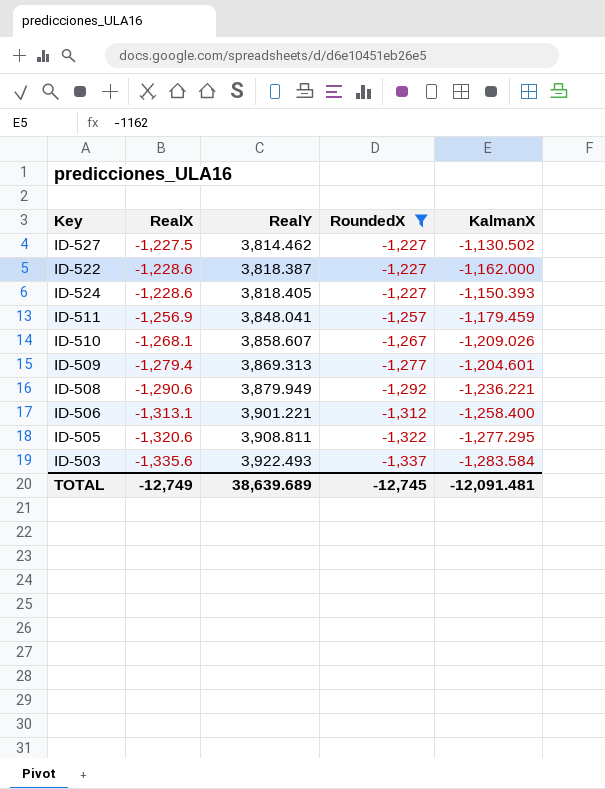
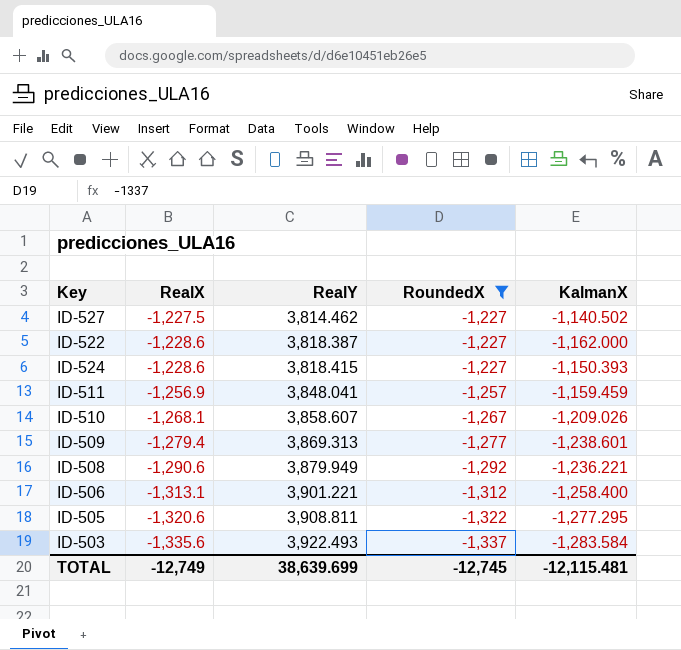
ID-527 | KalmanX: -1,130.502 -> -1,140.502
ID-524 | RealY: 3,818.405 -> 3,818.415
ID-511 | KalmanX: -1,179.459 -> -1,159.459
ID-509 | KalmanX: -1,204.601 -> -1,238.601
TOTAL | RealY: 38,639.689 -> 38,639.699
TOTAL | KalmanX: -12,091.481 -> -12,115.481

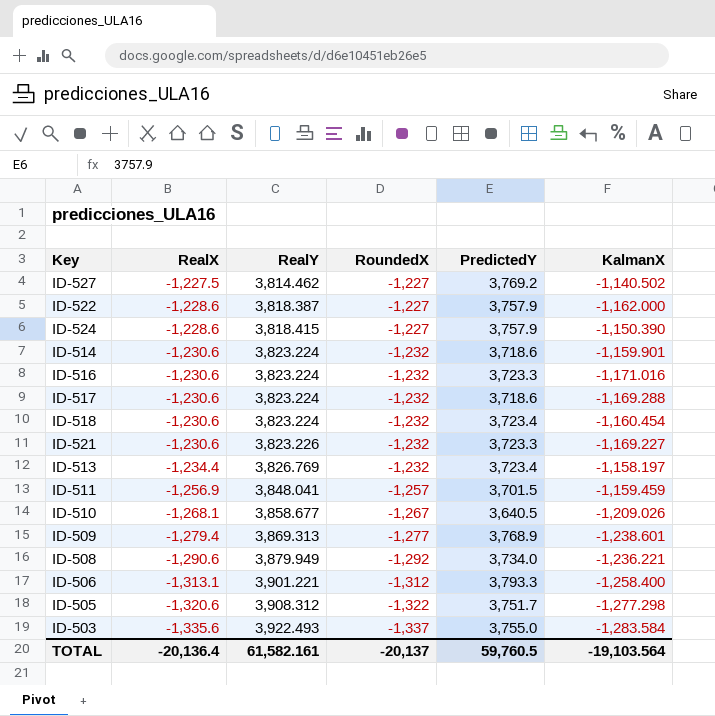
filter: RoundedX != -1,232 -> none
column PredictedY | position: none -> 5
ID-524 | KalmanX: -1,150.393 -> -1,150.390
ID-510 | RealY: 3,858.607 -> 3,858.677
ID-505 | RealY: 3,908.811 -> 3,908.312
ID-505 | KalmanX: -1,277.295 -> -1,277.298
TOTAL | RealX: -12,749 -> -20,136.4
TOTAL | RealY: 38,639.699 -> 61,582.161
TOTAL | RoundedX: -12,745 -> -20,137
TOTAL | KalmanX: -12,115.481 -> -19,103.564

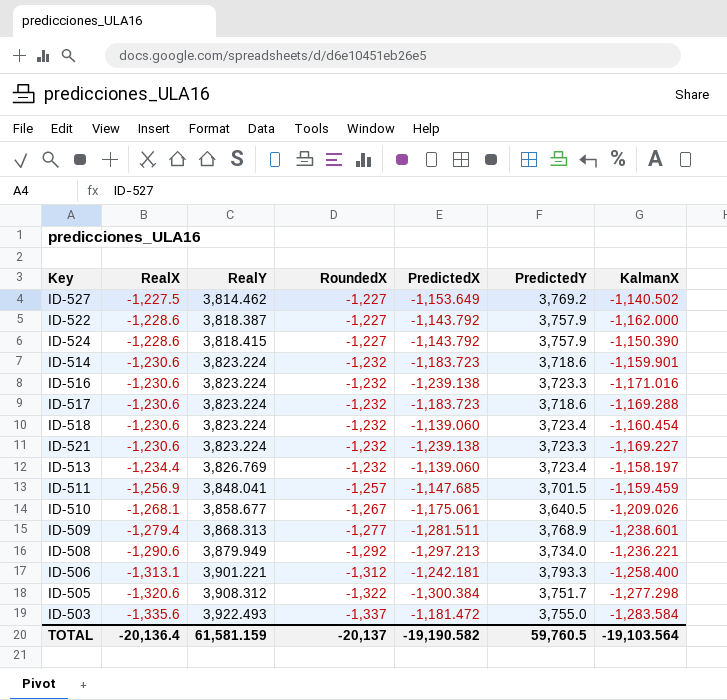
column PredictedX | position: none -> 5
ID-521 | RealY: 3,823.226 -> 3,823.224
ID-509 | RealY: 3,869.313 -> 3,868.313
TOTAL | RealY: 61,582.161 -> 61,581.159

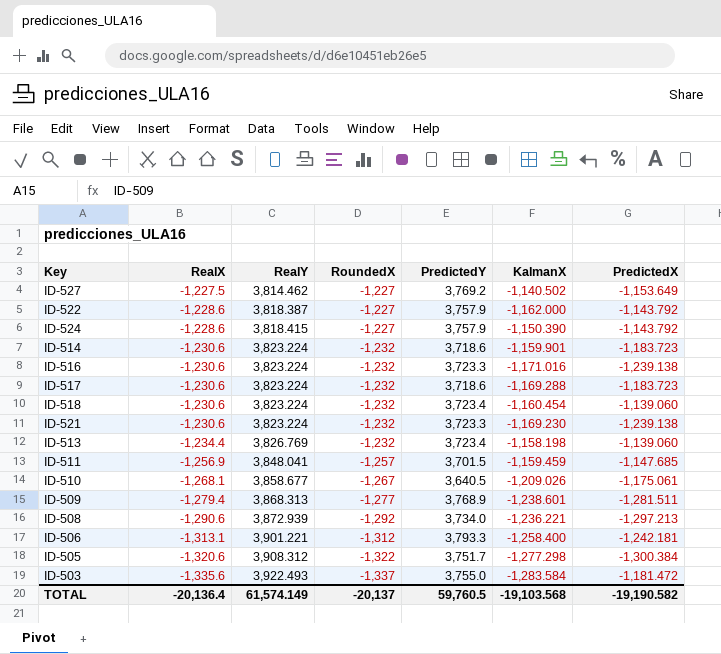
column PredictedX | position: 5 -> 7
ID-521 | KalmanX: -1,169.227 -> -1,169.230
ID-513 | KalmanX: -1,158.197 -> -1,158.198
ID-508 | RealY: 3,879.949 -> 3,872.939
TOTAL | RealY: 61,581.159 -> 61,574.149
TOTAL | KalmanX: -19,103.564 -> -19,103.568

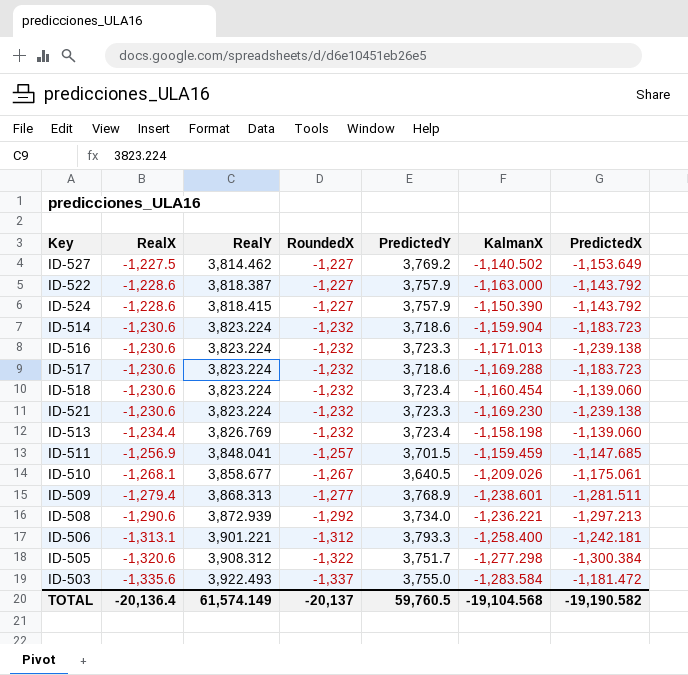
ID-522 | KalmanX: -1,162.000 -> -1,163.000
ID-514 | KalmanX: -1,159.901 -> -1,159.904
ID-516 | KalmanX: -1,171.016 -> -1,171.013
TOTAL | KalmanX: -19,103.568 -> -19,104.568

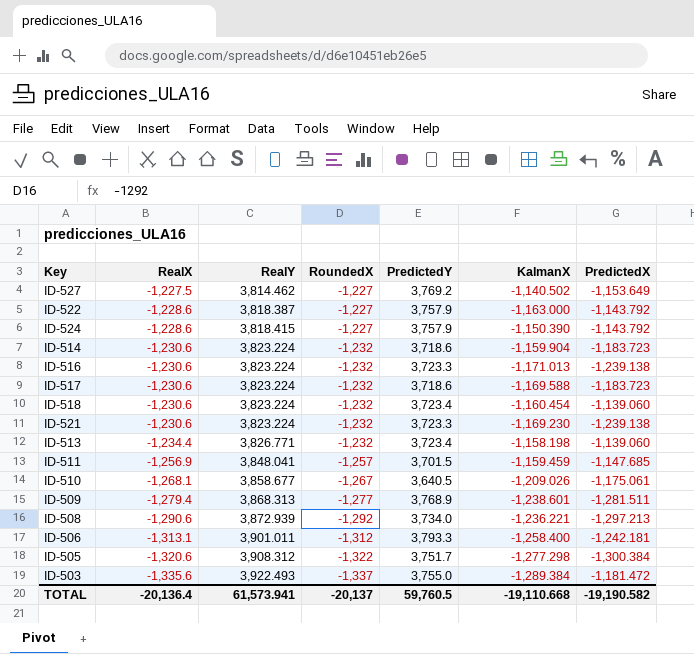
ID-517 | KalmanX: -1,169.288 -> -1,169.588
ID-513 | RealY: 3,826.769 -> 3,826.771
ID-506 | RealY: 3,901.221 -> 3,901.011
ID-503 | KalmanX: -1,283.584 -> -1,289.384
TOTAL | RealY: 61,574.149 -> 61,573.941
TOTAL | KalmanX: -19,104.568 -> -19,110.668

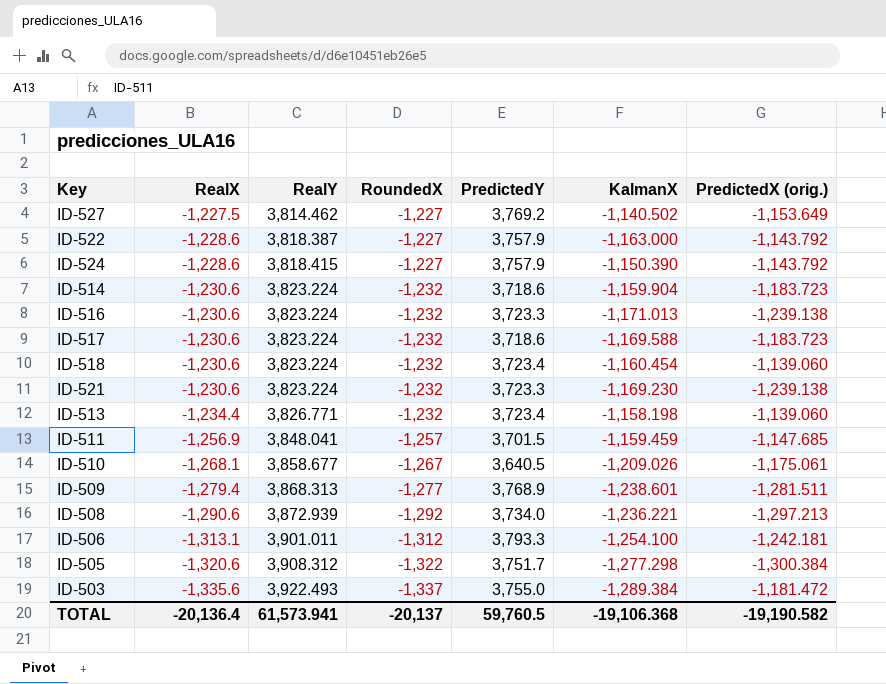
column name: PredictedX -> PredictedX (orig.)
ID-506 | KalmanX: -1,258.400 -> -1,254.100
TOTAL | KalmanX: -19,110.668 -> -19,106.368

